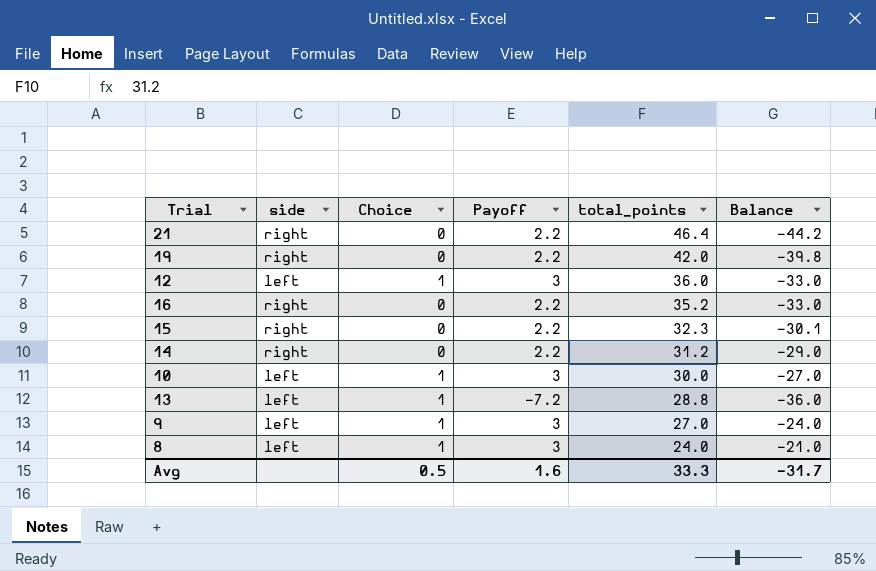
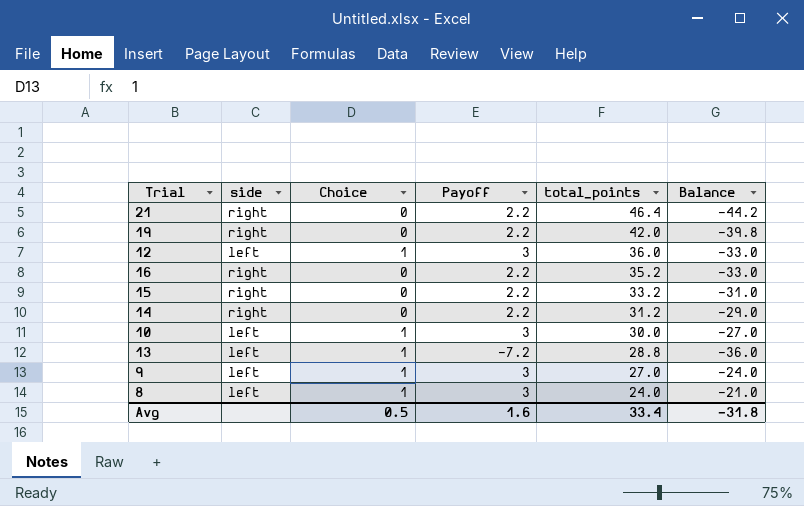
15 | total_points: 32.3 -> 33.2
15 | Balance: -30.1 -> -31.0
Avg | total_points: 33.3 -> 33.4
Avg | Balance: -31.7 -> -31.8

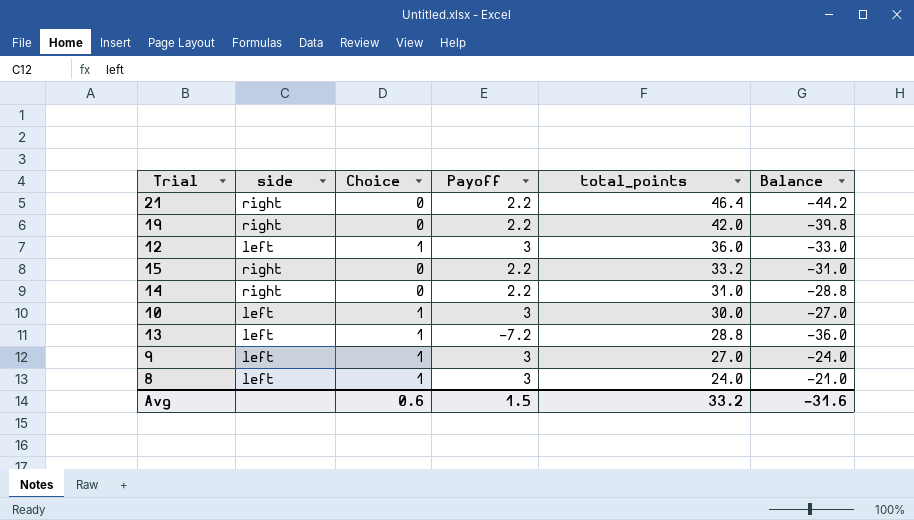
row 16: right | 0 | 2.2 | 35.2 | -33.0 -> none
14 | total_points: 31.2 -> 31.0
14 | Balance: -29.0 -> -28.8
Avg | Choice: 0.5 -> 0.6
Avg | Payoff: 1.6 -> 1.5
Avg | total_points: 33.4 -> 33.2
Avg | Balance: -31.8 -> -31.6

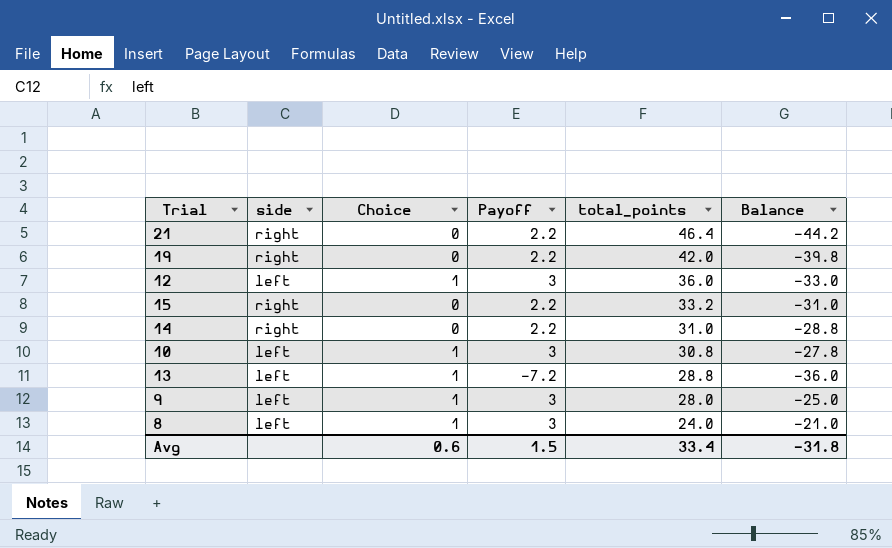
10 | total_points: 30.0 -> 30.8
10 | Balance: -27.0 -> -27.8
9 | total_points: 27.0 -> 28.0
9 | Balance: -24.0 -> -25.0
Avg | total_points: 33.2 -> 33.4
Avg | Balance: -31.6 -> -31.8

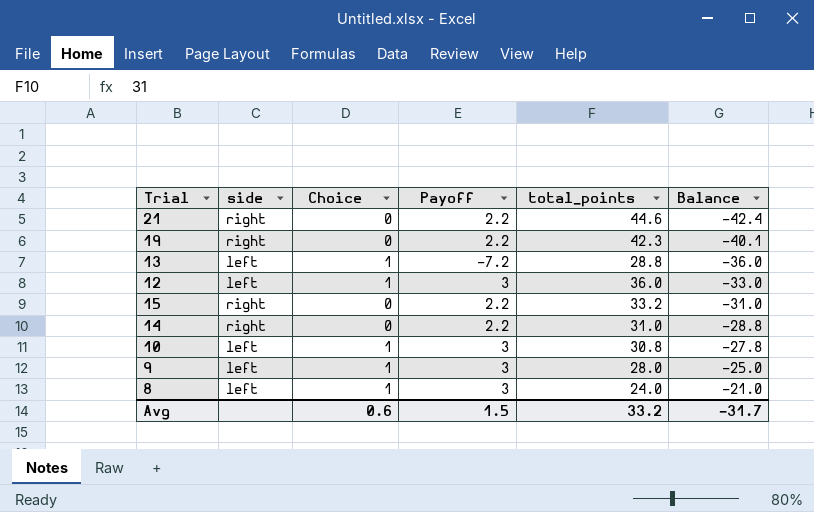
row order: total_points descending -> Balance ascending
21 | total_points: 46.4 -> 44.6
21 | Balance: -44.2 -> -42.4
19 | total_points: 42.0 -> 42.3
19 | Balance: -39.8 -> -40.1
Avg | total_points: 33.4 -> 33.2
Avg | Balance: -31.8 -> -31.7

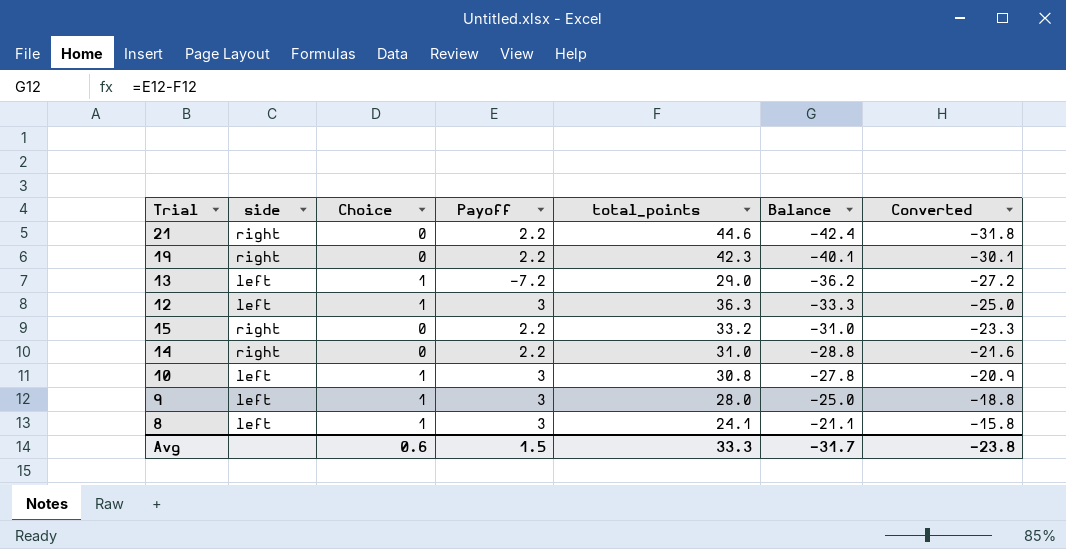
column Converted | formula: none -> [Balance] * 0.75
13 | total_points: 28.8 -> 29.0
13 | Balance: -36.0 -> -36.2
12 | total_points: 36.0 -> 36.3
12 | Balance: -33.0 -> -33.3
8 | total_points: 24.0 -> 24.1
8 | Balance: -21.0 -> -21.1
Avg | total_points: 33.2 -> 33.3

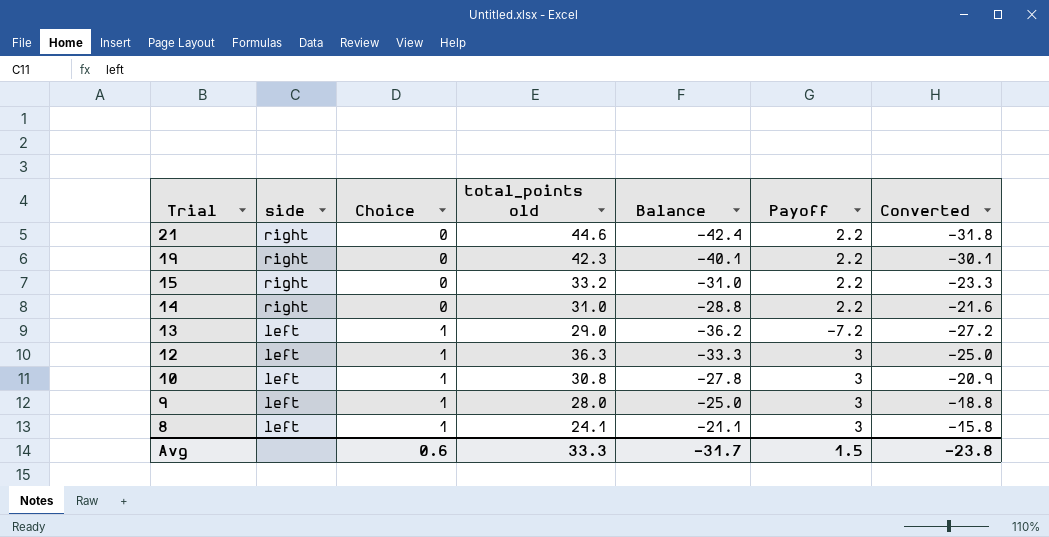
row order: Balance ascending -> Trial descending
column name: total_points -> total_points old
column Payoff | position: 4 -> 6

